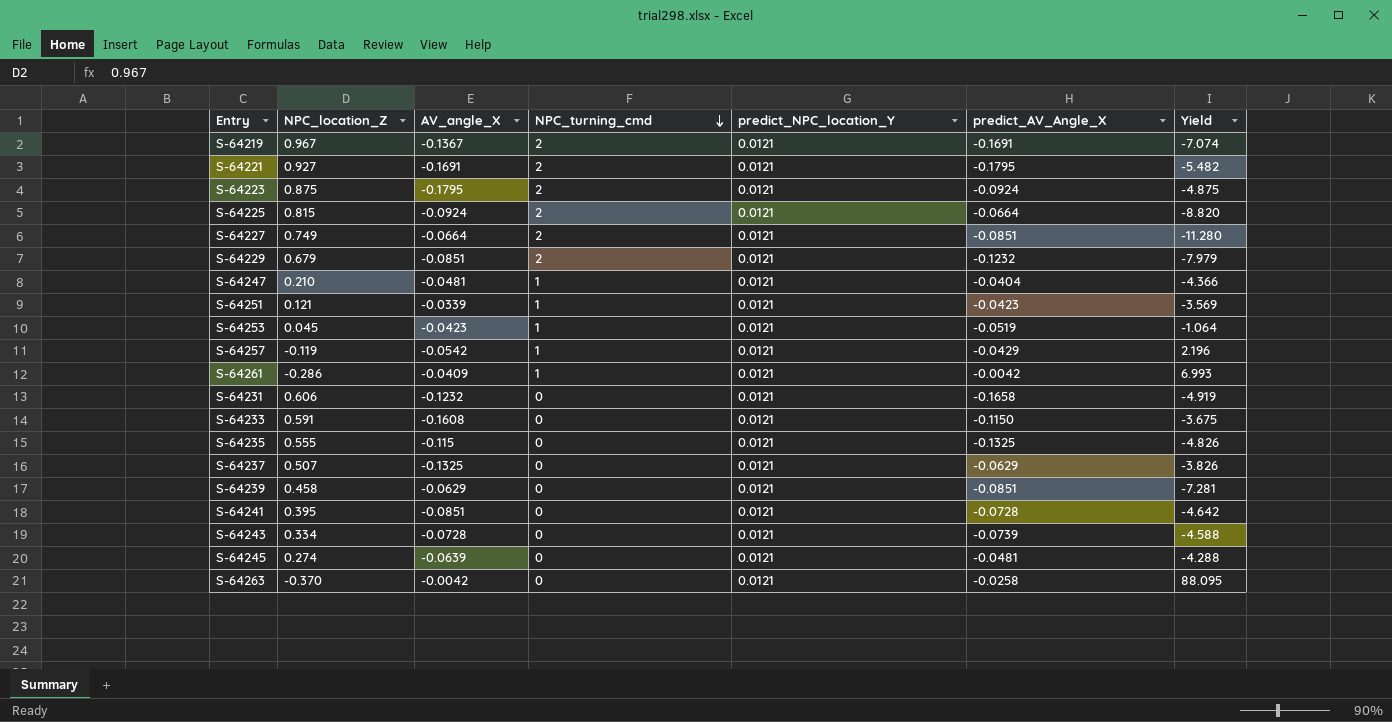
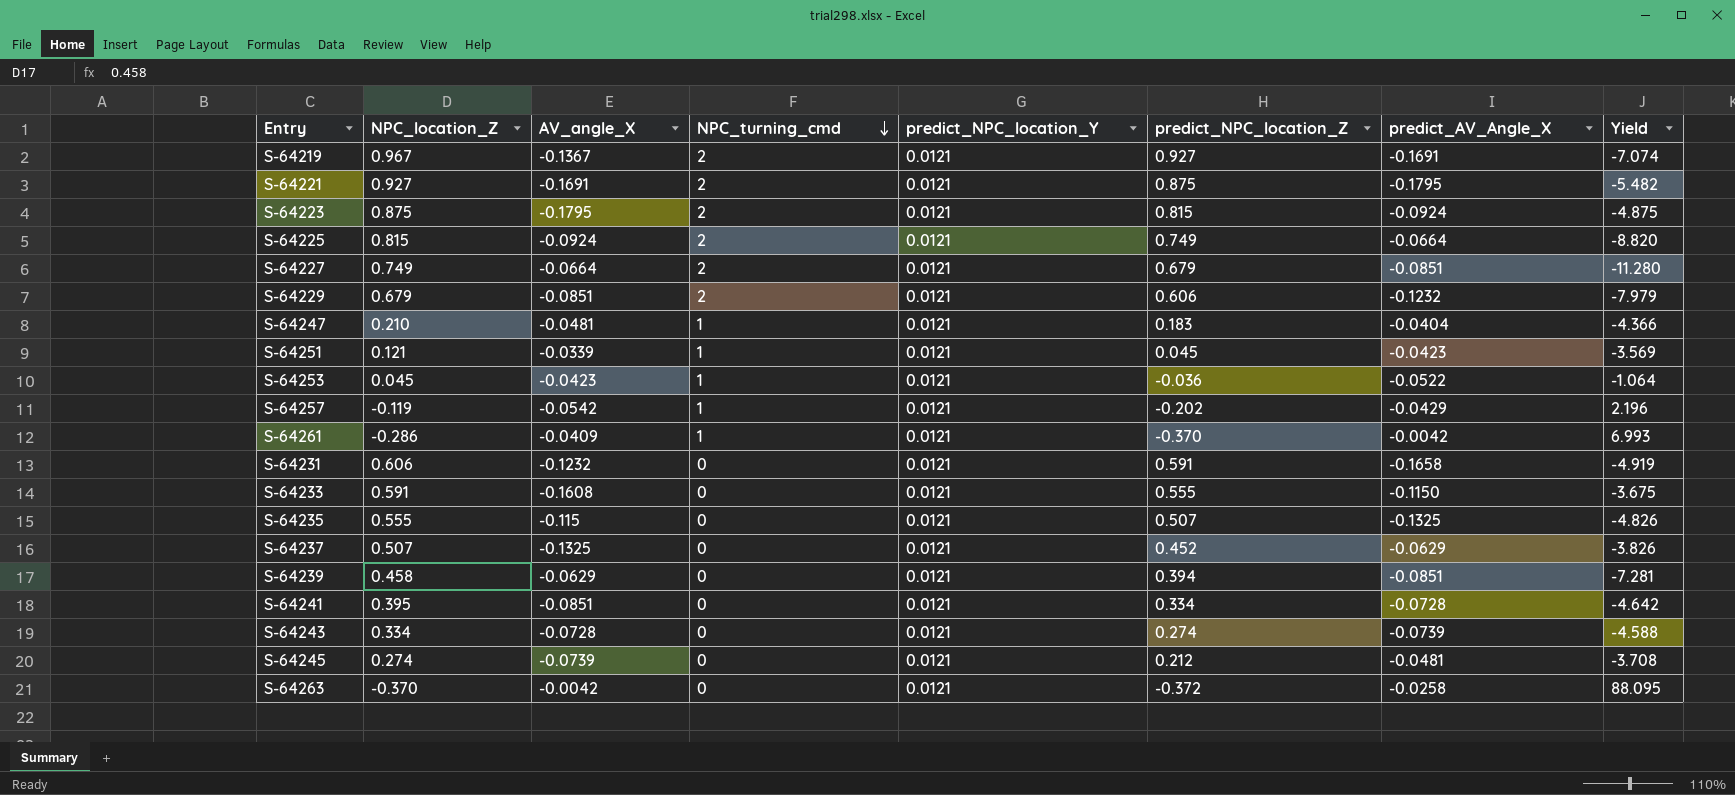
column predict_NPC_location_Z | position: none -> 6
S-64253 | predict_AV_Angle_X: -0.0519 -> -0.0522
S-64245 | AV_angle_X: -0.0639 -> -0.0739
S-64245 | Yield: -4.288 -> -3.708

